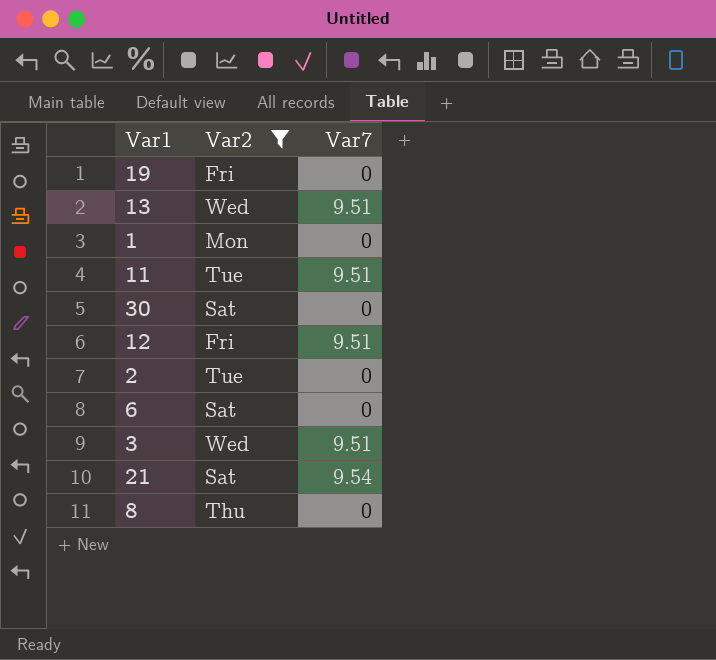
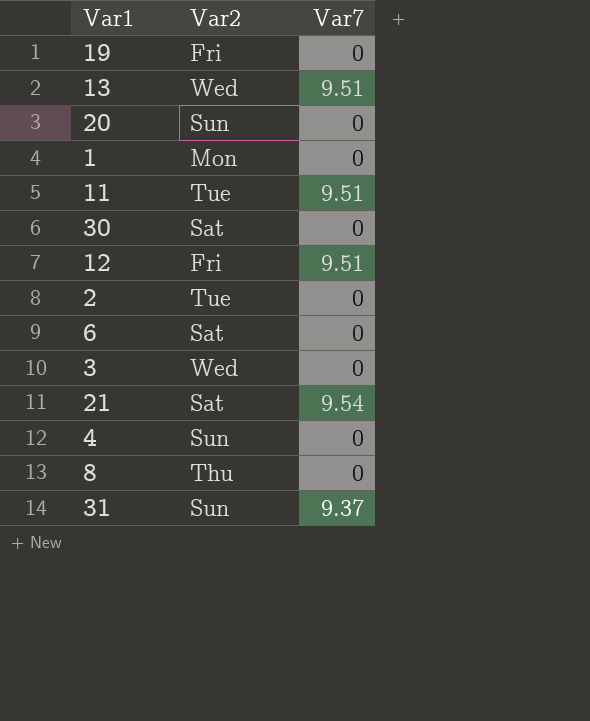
filter: Var2 != Sun -> none
3 | Var7: 9.51 -> 0

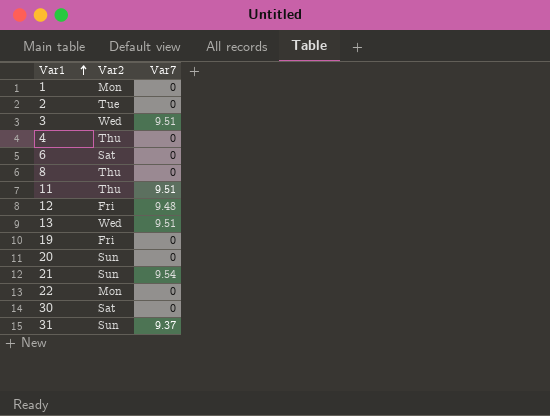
row order: none -> Var1 ascending
3 | Var7: 0 -> 9.51
4 | Var2: Sun -> Thu
11 | Var2: Tue -> Thu
12 | Var7: 9.51 -> 9.48
21 | Var2: Sat -> Sun
row 22: none -> Mon | 0

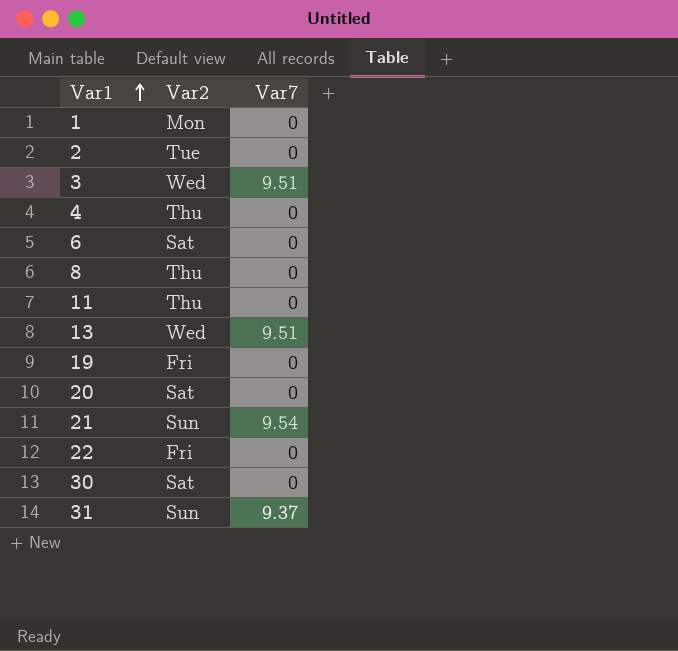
row 12: Fri | 9.48 -> none
11 | Var7: 9.51 -> 0
20 | Var2: Sun -> Sat
22 | Var2: Mon -> Fri

